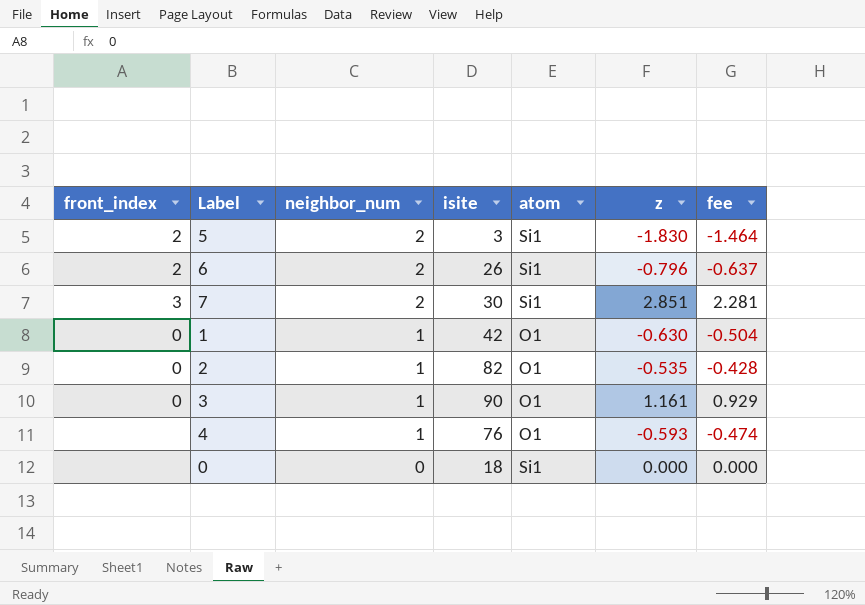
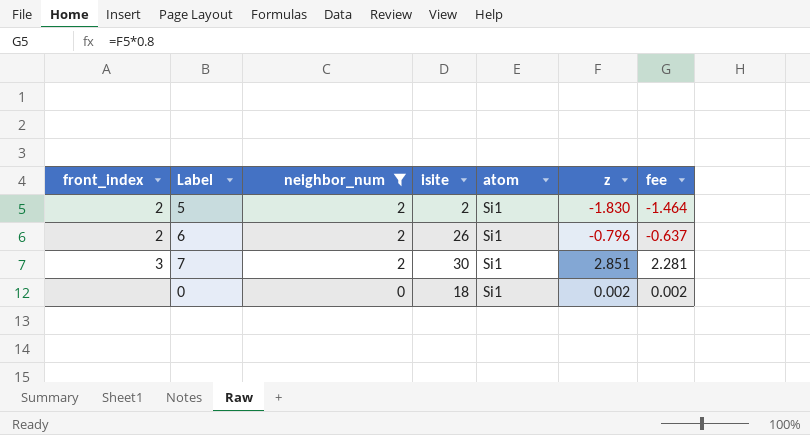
filter: none -> neighbor_num != 1
5 | isite: 3 -> 2
0 | z: 0.000 -> 0.002
0 | fee: 0.000 -> 0.002

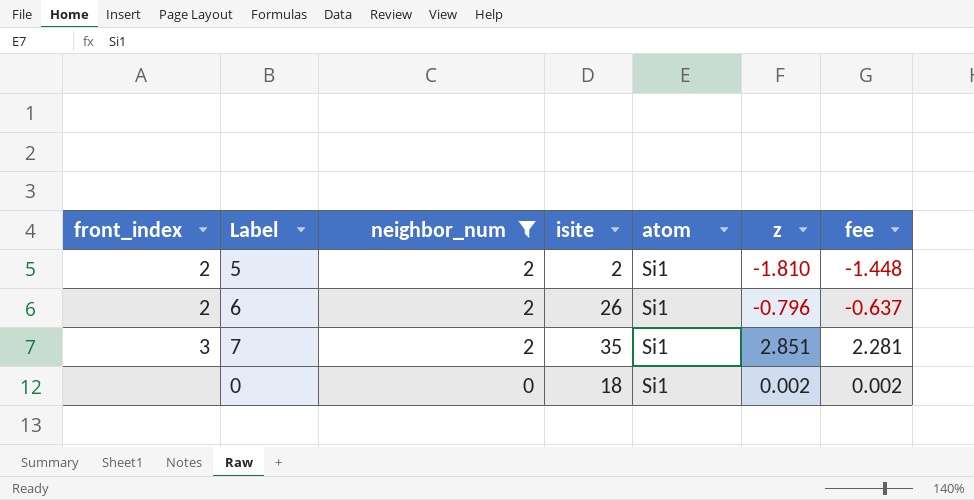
5 | z: -1.830 -> -1.810
5 | fee: -1.464 -> -1.448
7 | isite: 30 -> 35

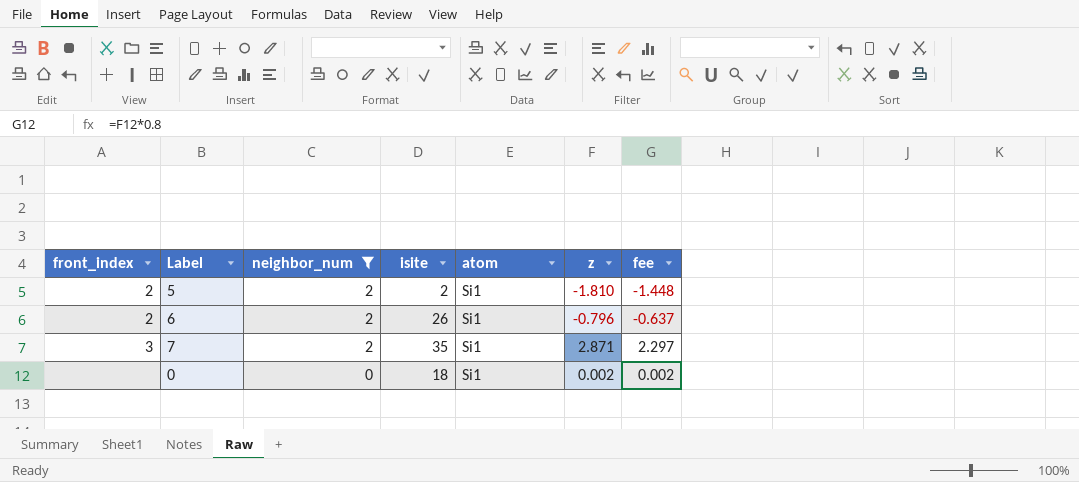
7 | z: 2.851 -> 2.871
7 | fee: 2.281 -> 2.297

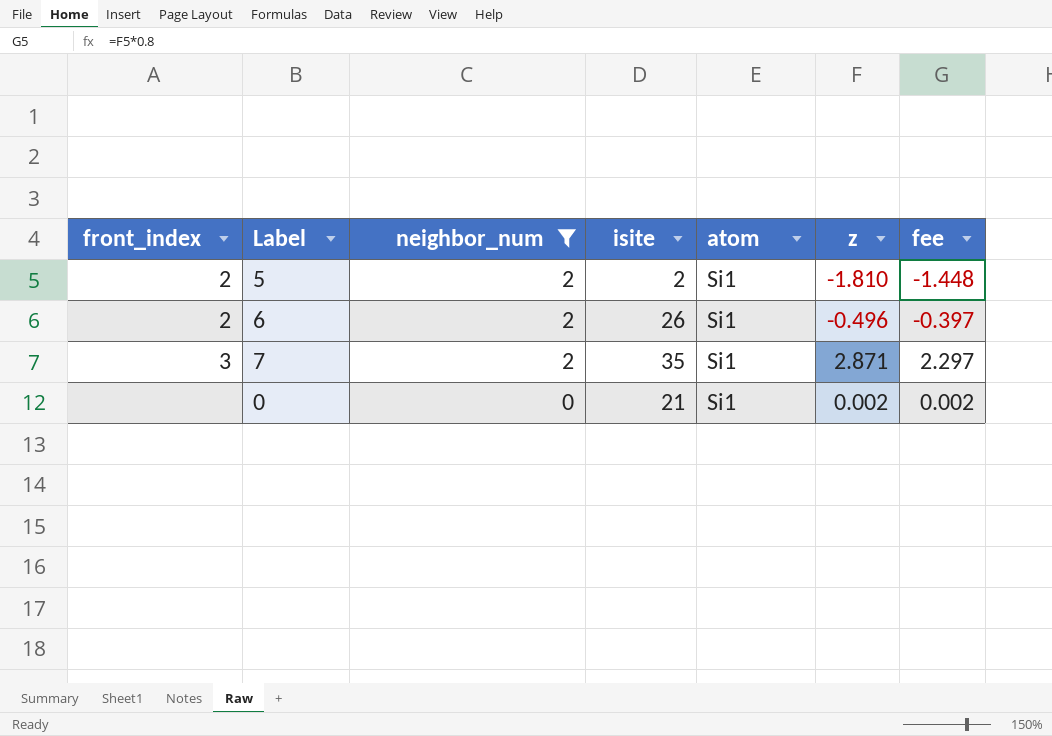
6 | z: -0.796 -> -0.496
6 | fee: -0.637 -> -0.397
0 | isite: 18 -> 21

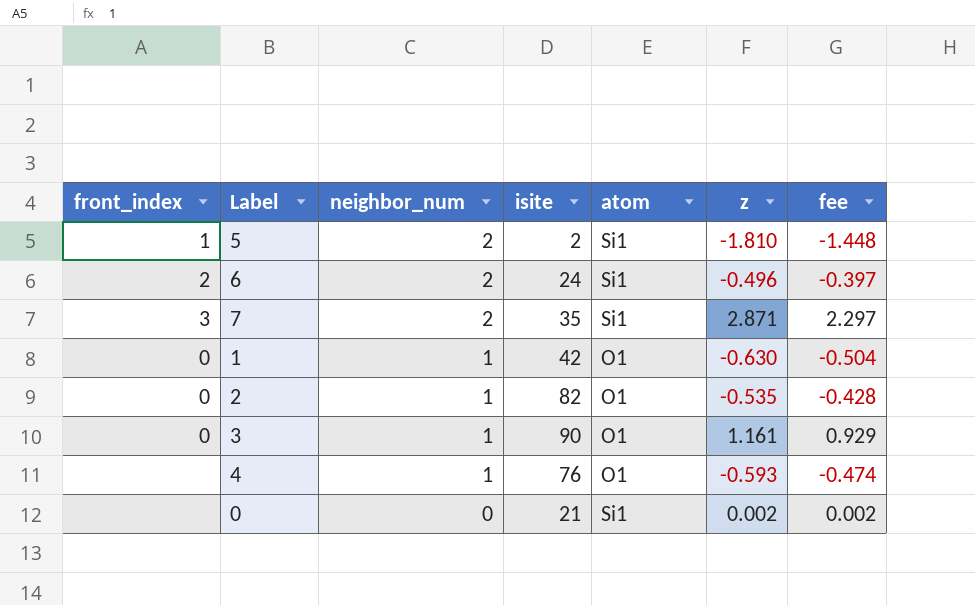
filter: neighbor_num != 1 -> none
5 | front_index: 2 -> 1
6 | isite: 26 -> 24

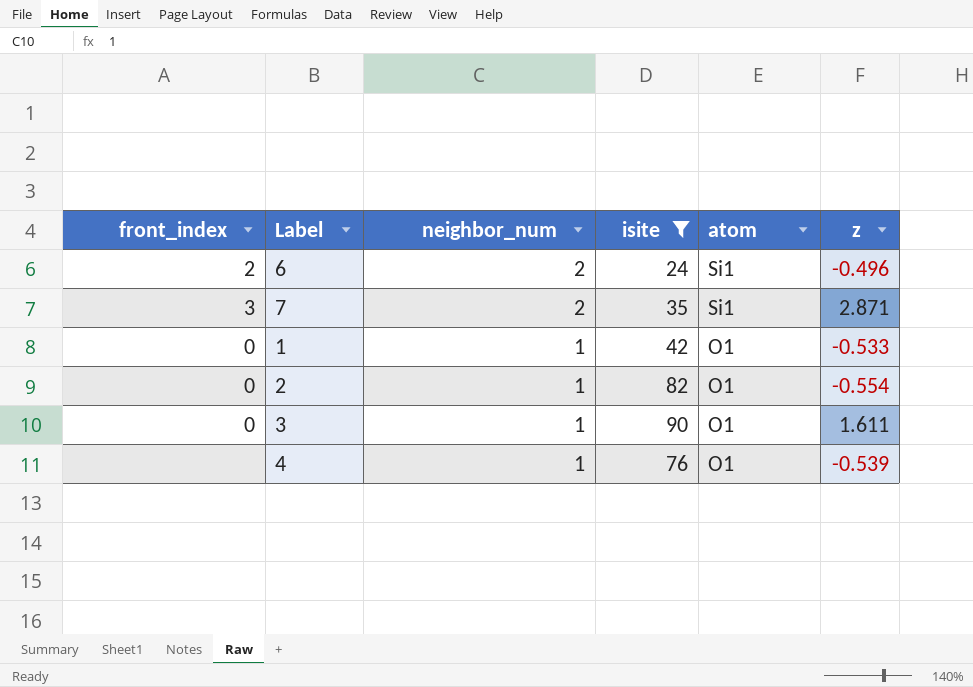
filter: none -> isite >= 24
column fee | formula: [z] * 0.8 -> none
1 | z: -0.630 -> -0.533
2 | z: -0.535 -> -0.554
3 | z: 1.161 -> 1.611
4 | z: -0.593 -> -0.539

